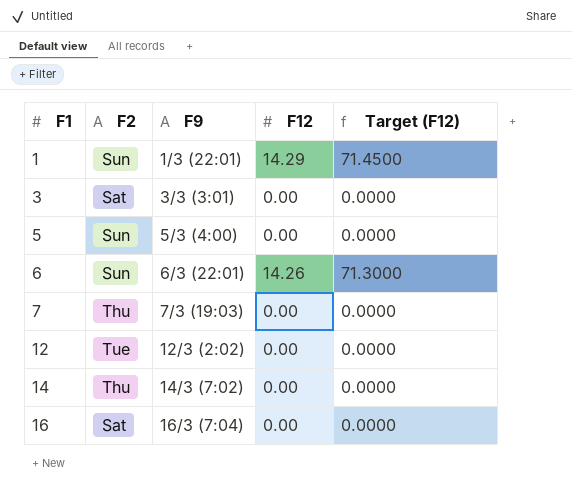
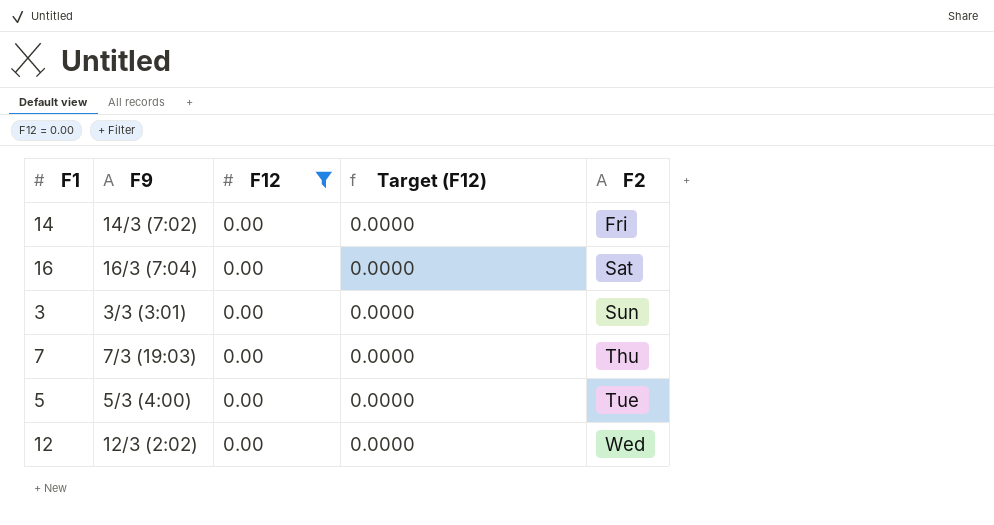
filter: none -> F12 = 0.00
row order: F1 ascending -> F2 ascending
column F2 | position: 2 -> 5
14 | F2: Thu -> Fri
3 | F2: Sat -> Sun
5 | F2: Sun -> Tue
12 | F2: Tue -> Wed

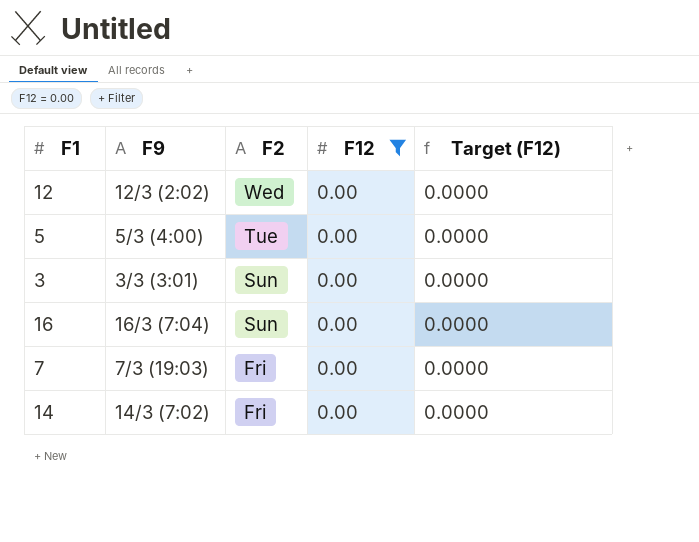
row order: F2 ascending -> F2 descending
column F2 | position: 5 -> 3
16 | F2: Sat -> Sun
7 | F2: Thu -> Fri

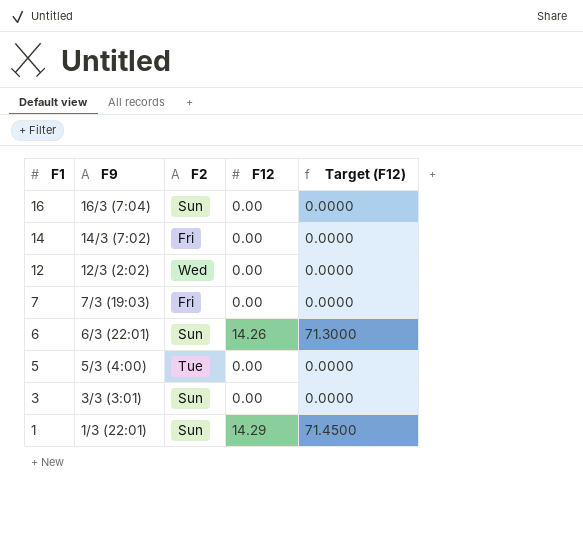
filter: F12 = 0.00 -> none
row order: F2 descending -> F1 descending

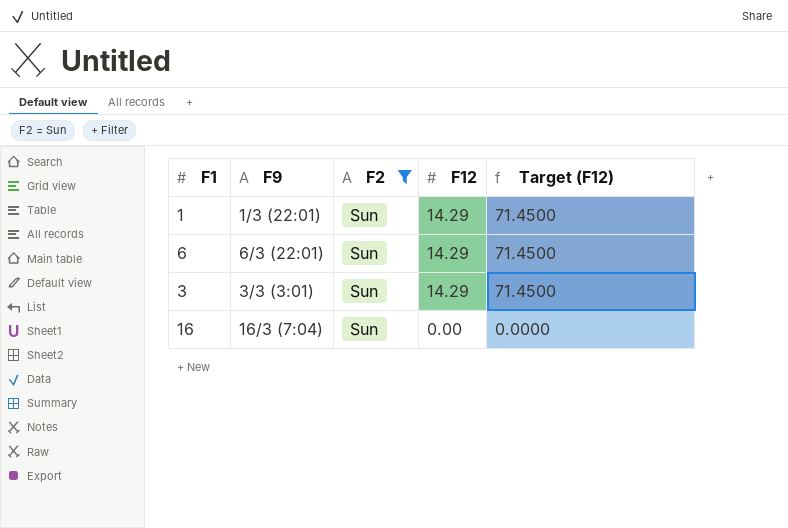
filter: none -> F2 = Sun
row order: F1 descending -> F12 descending
6 | F12: 14.26 -> 14.29
6 | Target (F12): 71.3000 -> 71.4500
3 | F12: 0.00 -> 14.29
3 | Target (F12): 0.0000 -> 71.4500

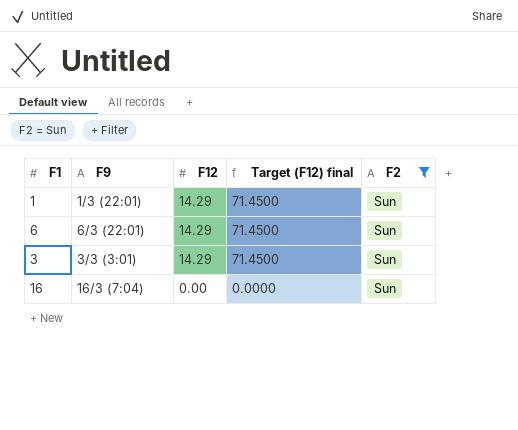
column name: Target (F12) -> Target (F12) final
column F2 | position: 3 -> 5

